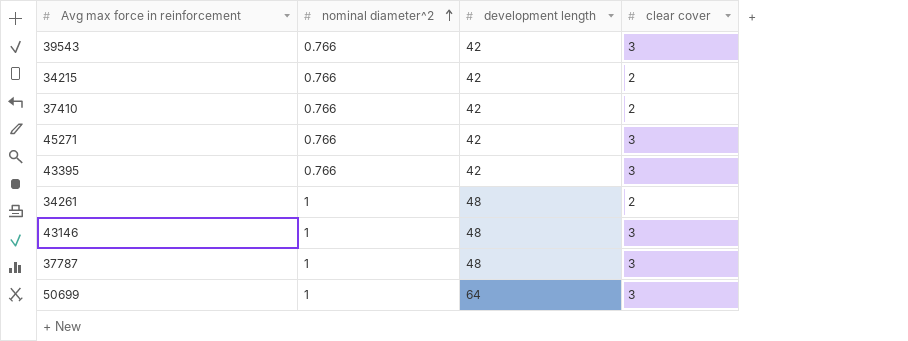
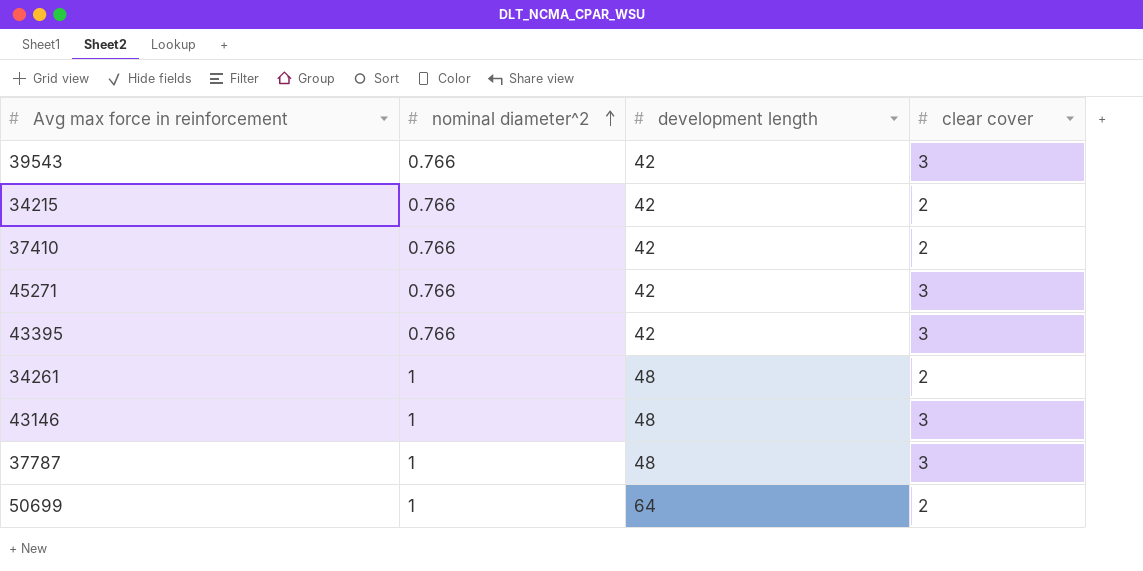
50699 | clear cover: 3 -> 2

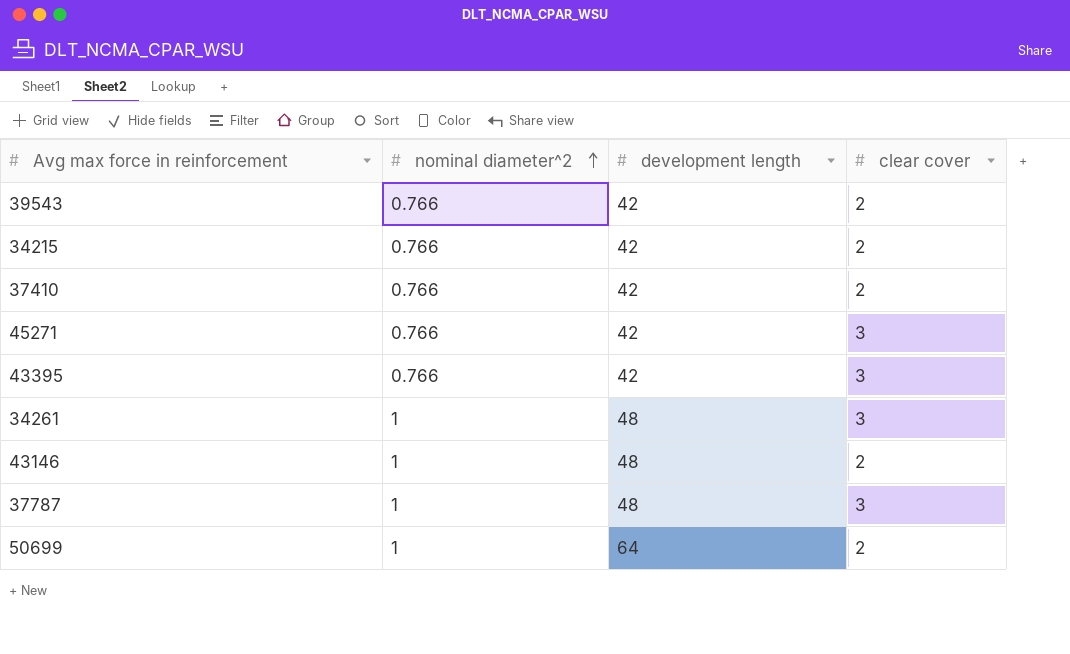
39543 | clear cover: 3 -> 2
34261 | clear cover: 2 -> 3
43146 | clear cover: 3 -> 2

